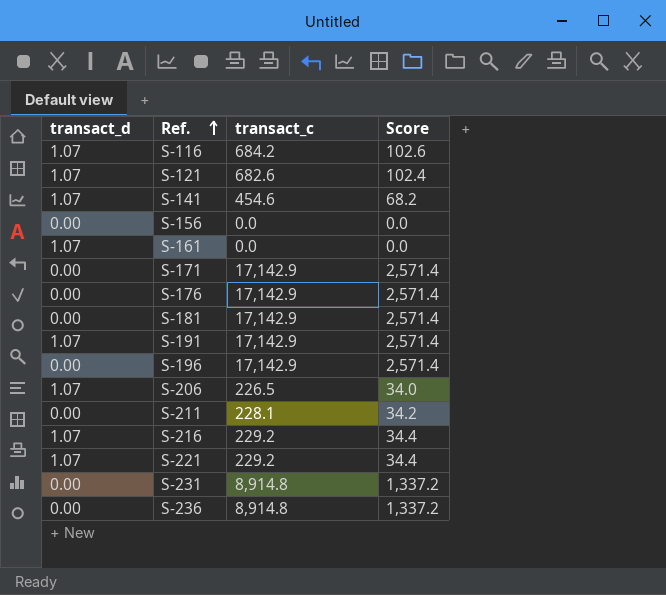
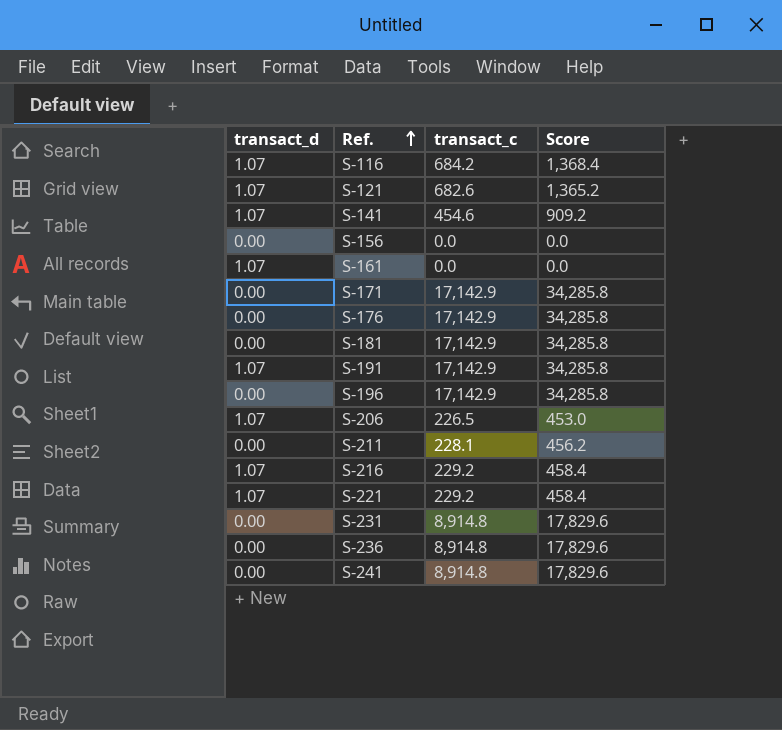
column Score | formula: [transact_c] * 0.15 -> [transact_c] * 2
row S-241: none -> 0.00 | 8,914.8 | 17,829.6

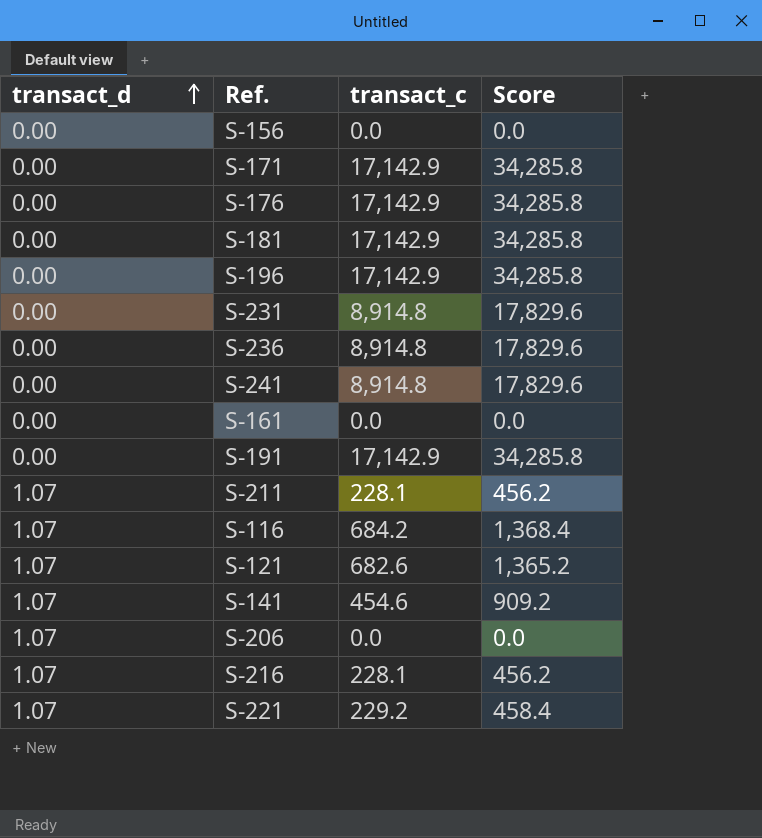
row order: Ref. ascending -> transact_d ascending
S-161 | transact_d: 1.07 -> 0.00
S-191 | transact_d: 1.07 -> 0.00
S-211 | transact_d: 0.00 -> 1.07
S-206 | transact_c: 226.5 -> 0.0
S-206 | Score: 453.0 -> 0.0
S-216 | transact_c: 229.2 -> 228.1
S-216 | Score: 458.4 -> 456.2

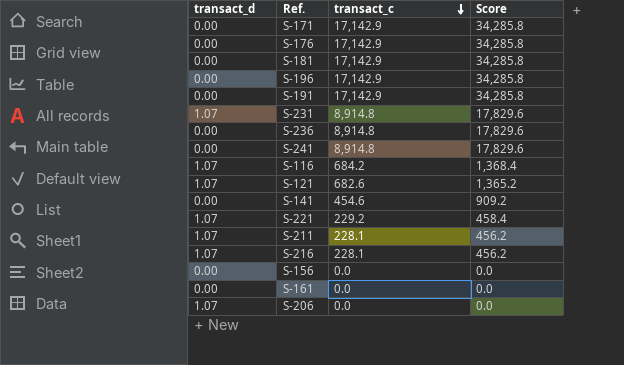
row order: transact_d ascending -> transact_c descending
S-231 | transact_d: 0.00 -> 1.07
S-141 | transact_d: 1.07 -> 0.00

